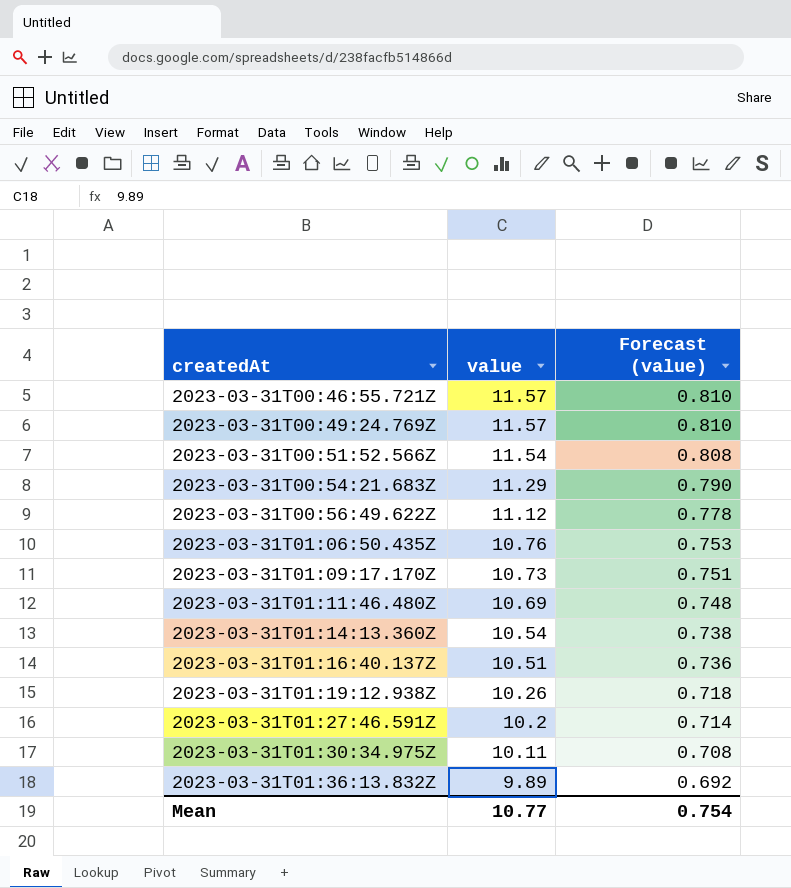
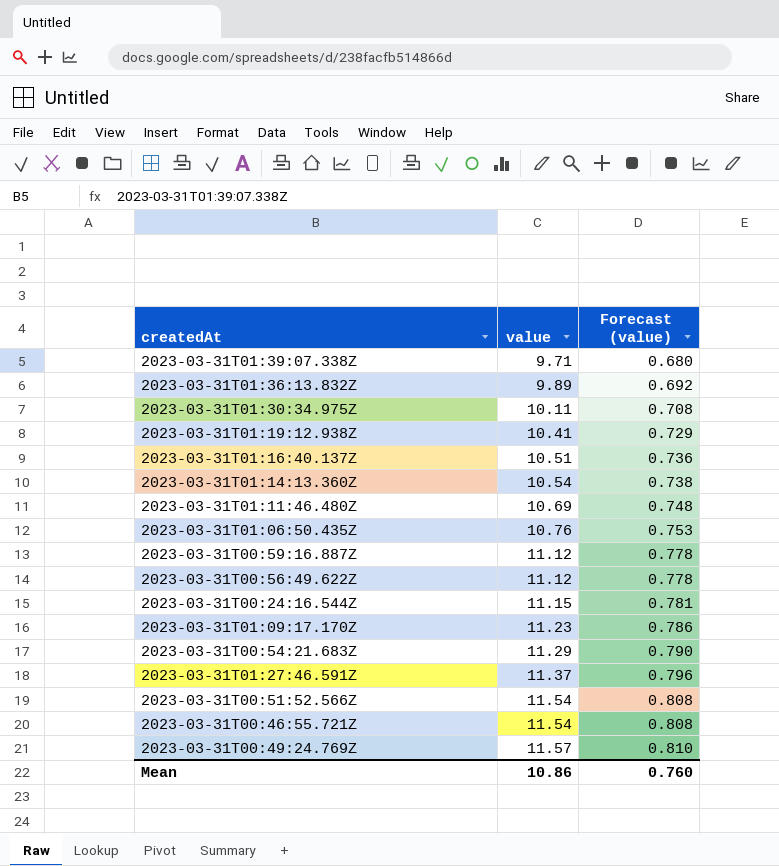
row order: createdAt ascending -> value ascending
row 2023-03-31T01:39:07.338Z: none -> 9.71 | 0.680
2023-03-31T01:19:12.938Z | value: 10.26 -> 10.41
2023-03-31T01:19:12.938Z | Forecast (value): 0.718 -> 0.729
row 2023-03-31T00:59:16.887Z: none -> 11.12 | 0.778
row 2023-03-31T00:24:16.544Z: none -> 11.15 | 0.781
2023-03-31T01:09:17.170Z | value: 10.73 -> 11.23
2023-03-31T01:09:17.170Z | Forecast (value): 0.751 -> 0.786
2023-03-31T01:27:46.591Z | value: 10.2 -> 11.37
2023-03-31T01:27:46.591Z | Forecast (value): 0.714 -> 0.796
2023-03-31T00:46:55.721Z | value: 11.57 -> 11.54
2023-03-31T00:46:55.721Z | Forecast (value): 0.810 -> 0.808
Mean | value: 10.77 -> 10.86
Mean | Forecast (value): 0.754 -> 0.760

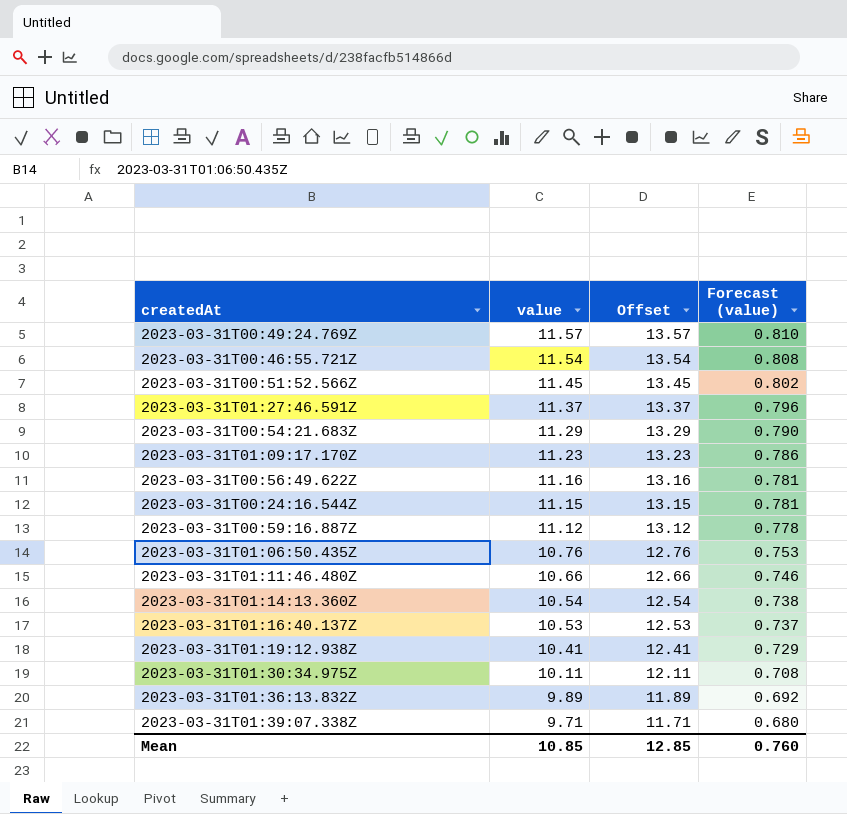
row order: value ascending -> value descending
column Offset | formula: none -> [value] + 2
2023-03-31T00:51:52.566Z | value: 11.54 -> 11.45
2023-03-31T00:51:52.566Z | Forecast (value): 0.808 -> 0.802
2023-03-31T00:56:49.622Z | value: 11.12 -> 11.16
2023-03-31T00:56:49.622Z | Forecast (value): 0.778 -> 0.781
2023-03-31T01:11:46.480Z | value: 10.69 -> 10.66
2023-03-31T01:11:46.480Z | Forecast (value): 0.748 -> 0.746
2023-03-31T01:16:40.137Z | value: 10.51 -> 10.53
2023-03-31T01:16:40.137Z | Forecast (value): 0.736 -> 0.737
Mean | value: 10.86 -> 10.85

